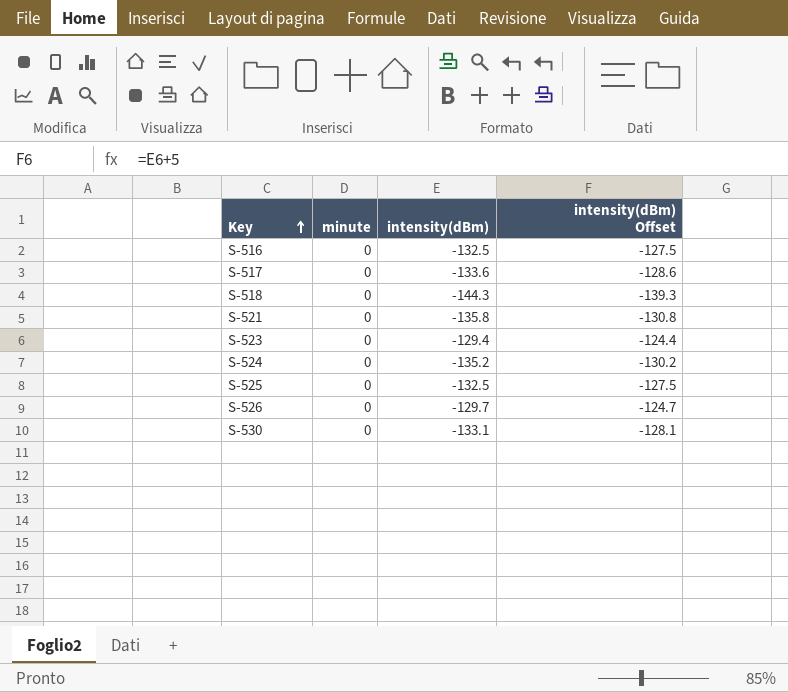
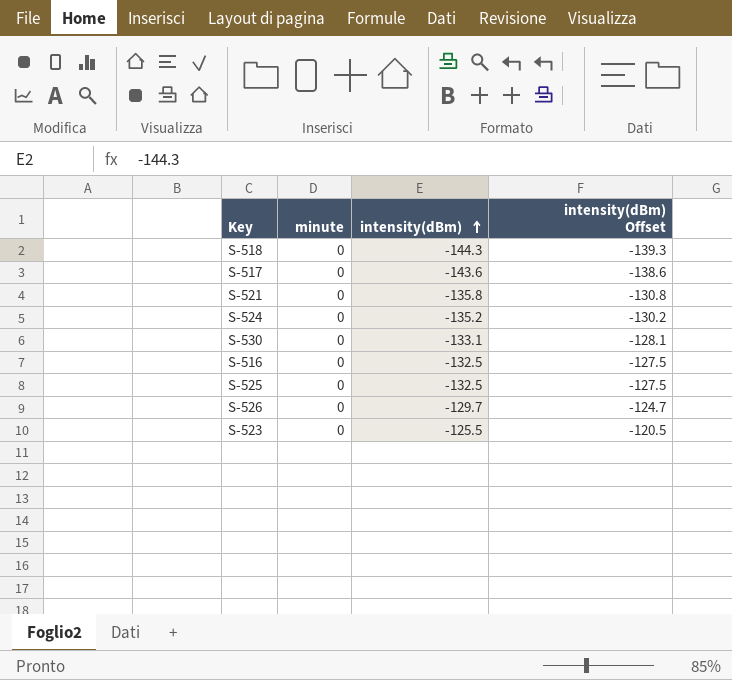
row order: Key ascending -> intensity(dBm) ascending
S-517 | intensity(dBm): -133.6 -> -143.6
S-517 | intensity(dBm) Offset: -128.6 -> -138.6
S-523 | intensity(dBm): -129.4 -> -125.5
S-523 | intensity(dBm) Offset: -124.4 -> -120.5

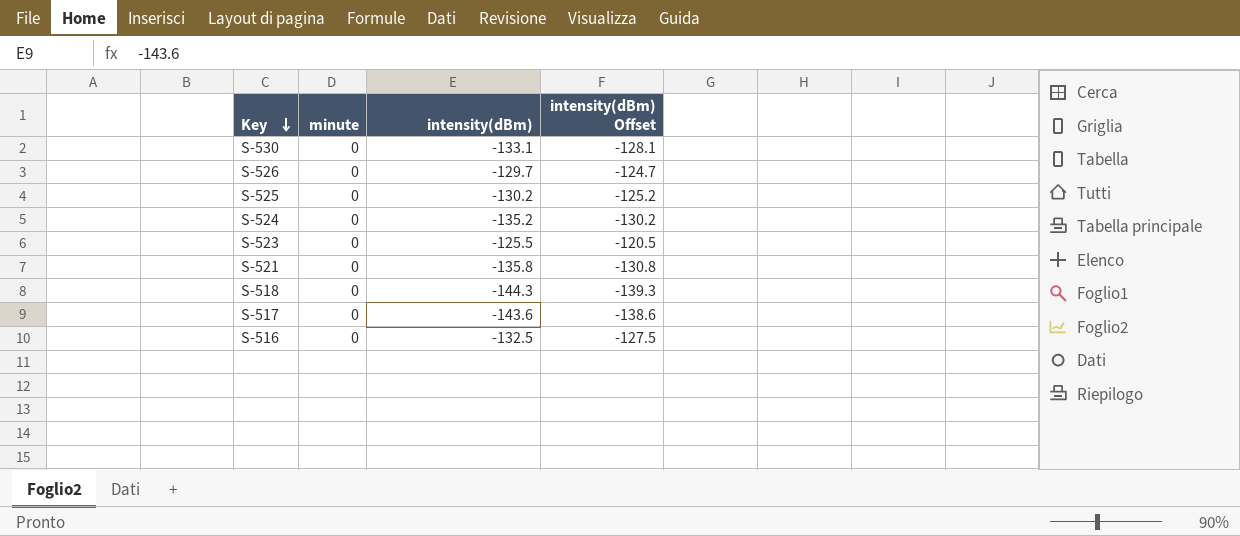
row order: intensity(dBm) ascending -> Key descending
S-525 | intensity(dBm): -132.5 -> -130.2
S-525 | intensity(dBm) Offset: -127.5 -> -125.2

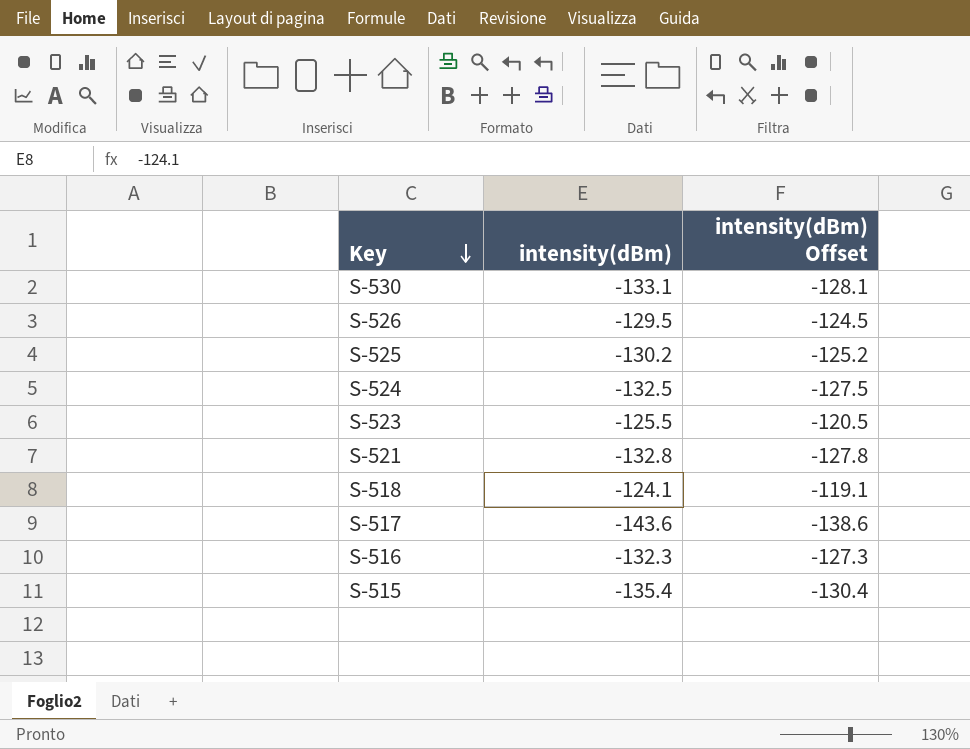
column minute | position: 2 -> none
S-526 | intensity(dBm): -129.7 -> -129.5
S-526 | intensity(dBm) Offset: -124.7 -> -124.5
S-524 | intensity(dBm): -135.2 -> -132.5
S-524 | intensity(dBm) Offset: -130.2 -> -127.5
S-521 | intensity(dBm): -135.8 -> -132.8
S-521 | intensity(dBm) Offset: -130.8 -> -127.8
S-518 | intensity(dBm): -144.3 -> -124.1
S-518 | intensity(dBm) Offset: -139.3 -> -119.1
S-516 | intensity(dBm): -132.5 -> -132.3
S-516 | intensity(dBm) Offset: -127.5 -> -127.3
row S-515: none -> -135.4 | -130.4

